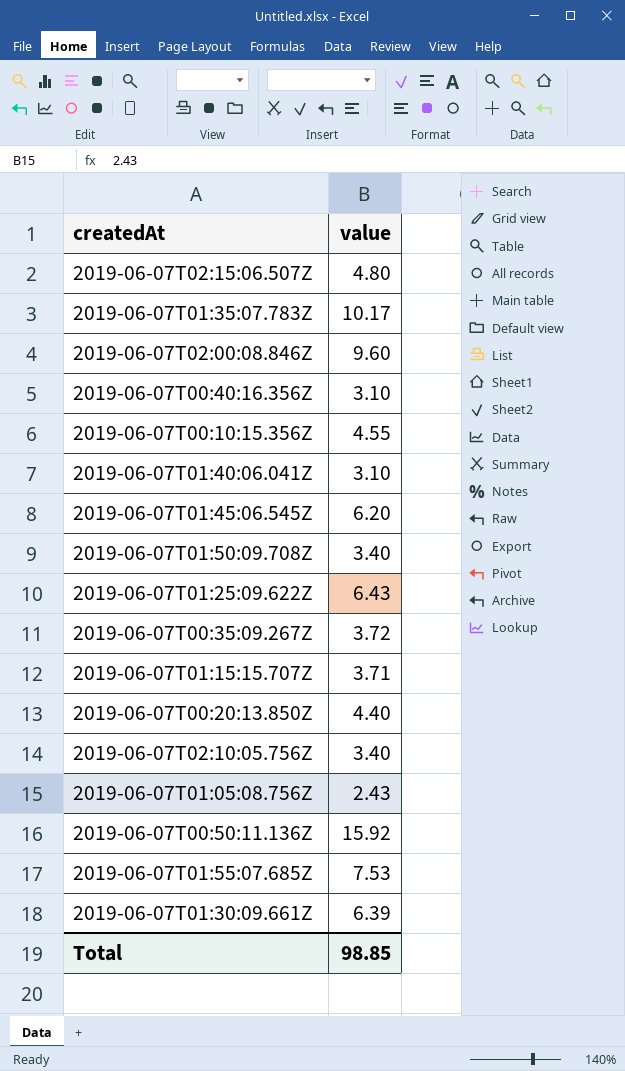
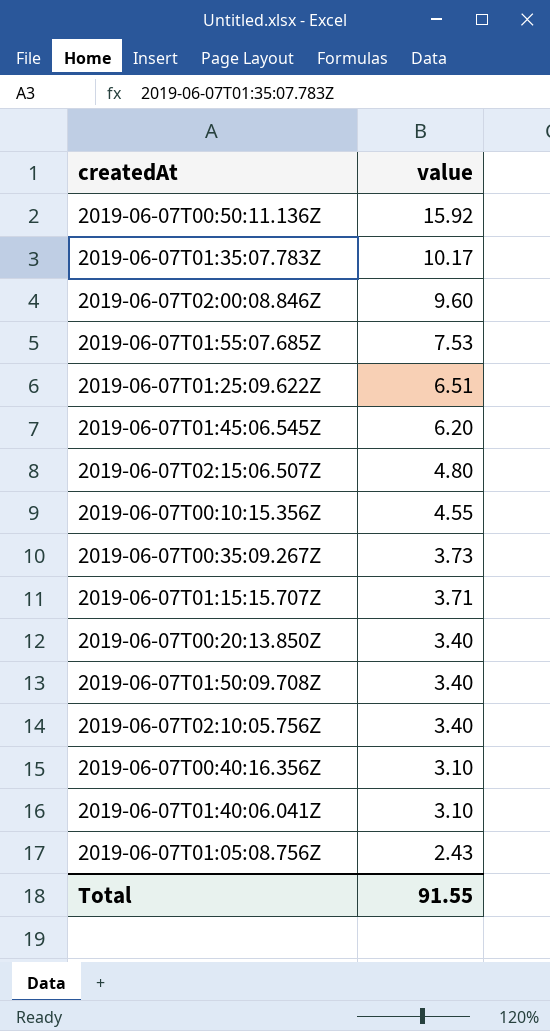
row order: none -> value descending
row 2019-06-07T01:30:09.661Z: 6.39 -> none
2019-06-07T01:25:09.622Z | value: 6.43 -> 6.51
2019-06-07T00:35:09.267Z | value: 3.72 -> 3.73
2019-06-07T00:20:13.850Z | value: 4.40 -> 3.40
Total | value: 98.85 -> 91.55

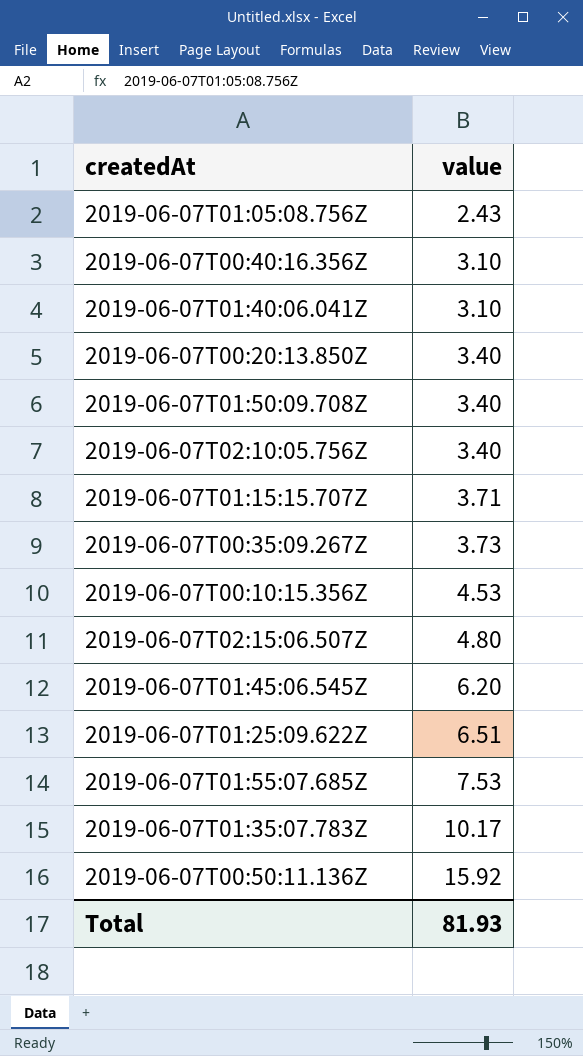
row order: value descending -> value ascending
row 2019-06-07T02:00:08.846Z: 9.60 -> none
2019-06-07T00:10:15.356Z | value: 4.55 -> 4.53
Total | value: 91.55 -> 81.93

